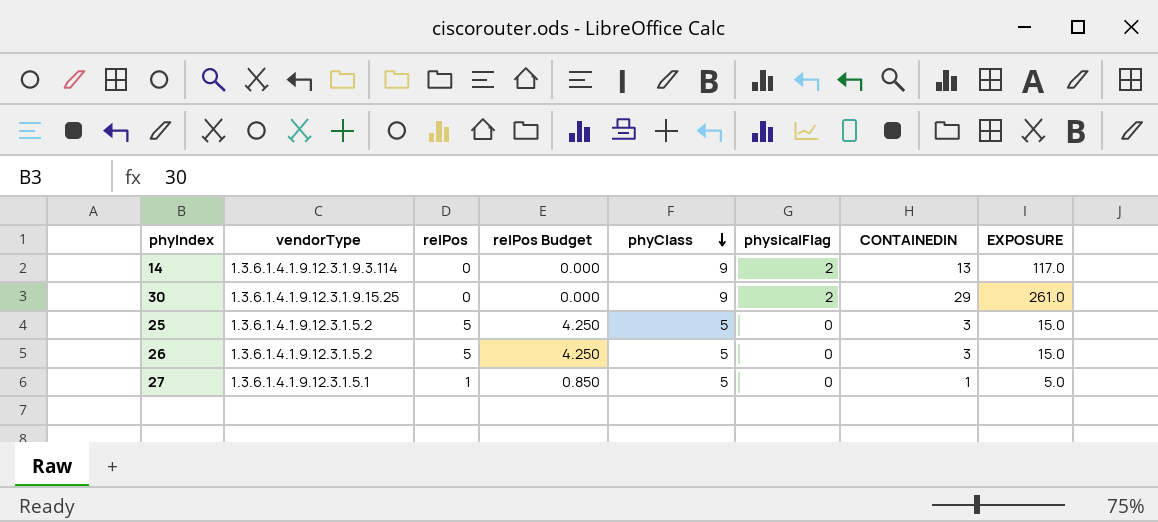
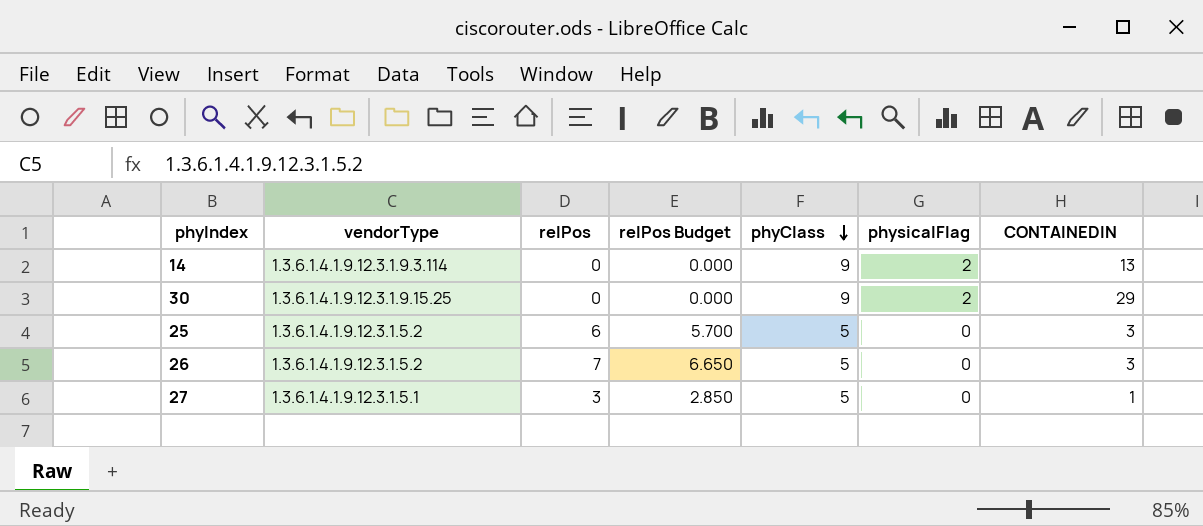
column EXPOSURE | formula: [phyClass] * [CONTAINEDIN] -> none
column relPos Budget | formula: [relPos] * 0.85 -> [relPos] * 0.95
25 | relPos: 5 -> 6
26 | relPos: 5 -> 7
27 | relPos: 1 -> 3

